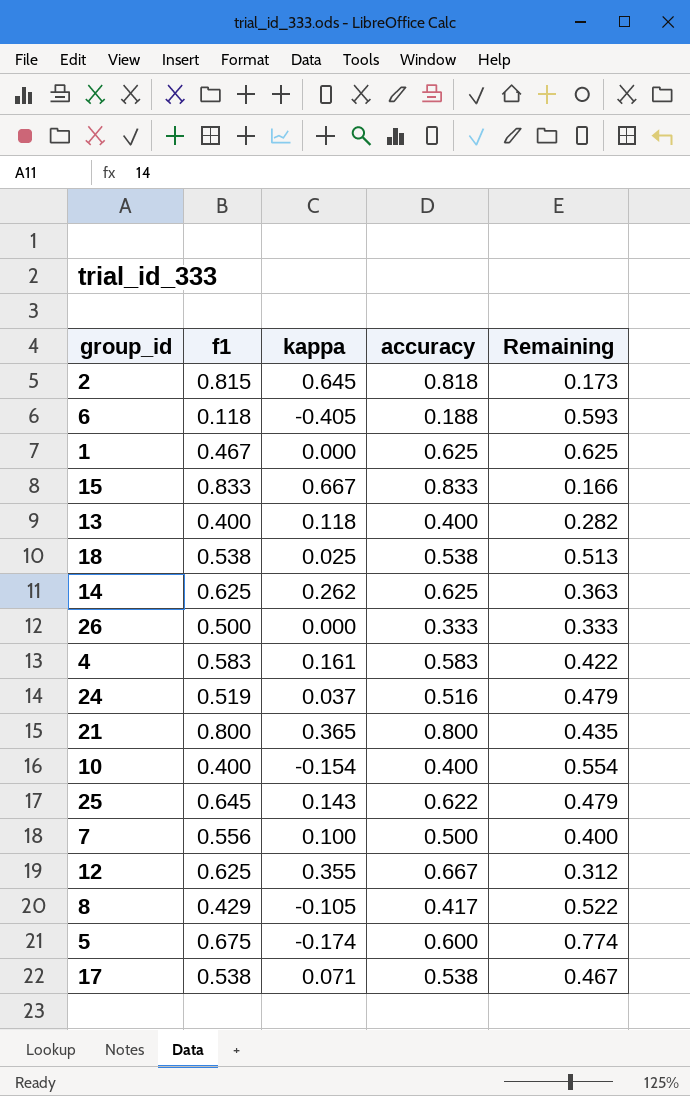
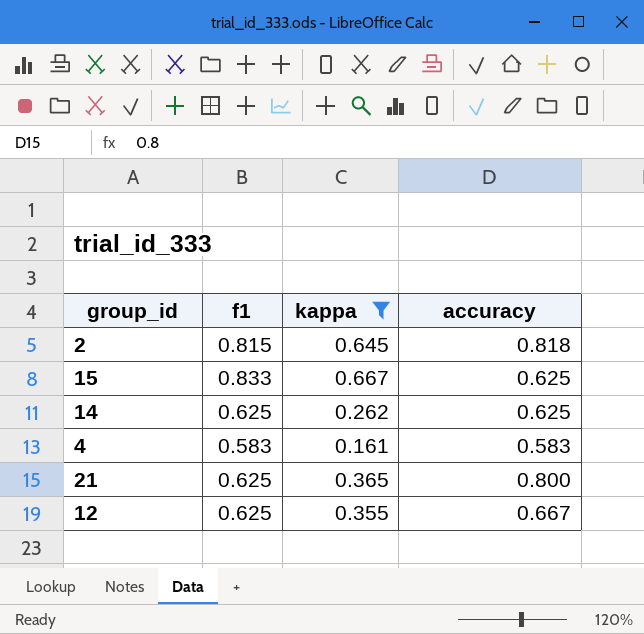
filter: none -> kappa >= 0.161
column Remaining | formula: [accuracy] - [kappa] -> none
15 | accuracy: 0.833 -> 0.625
21 | f1: 0.800 -> 0.625

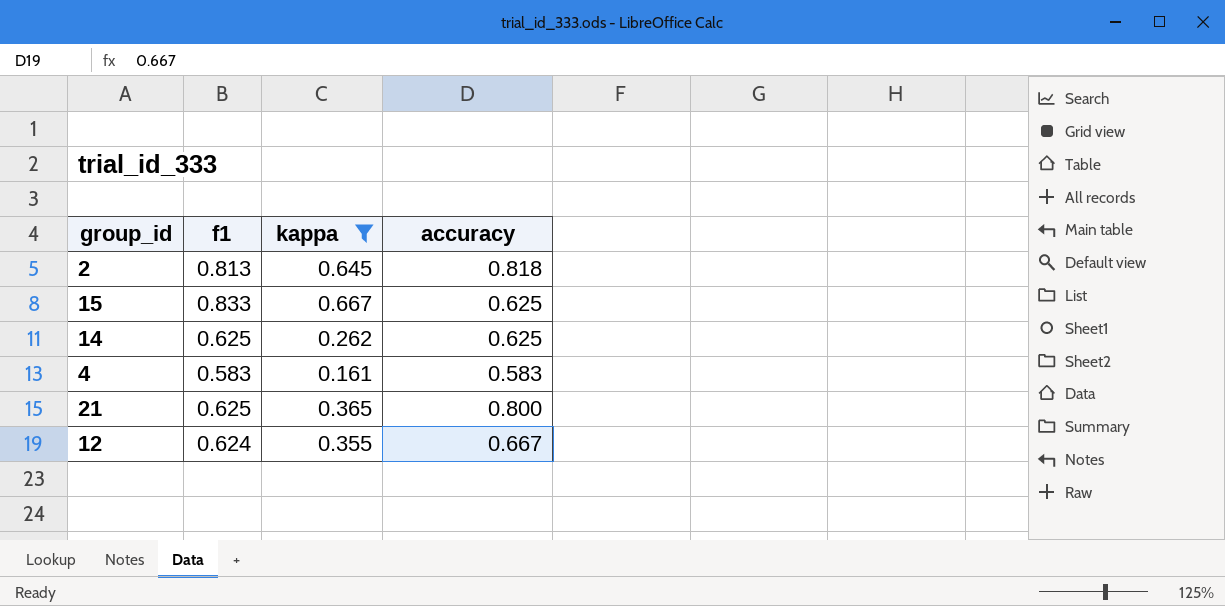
2 | f1: 0.815 -> 0.813
12 | f1: 0.625 -> 0.624

